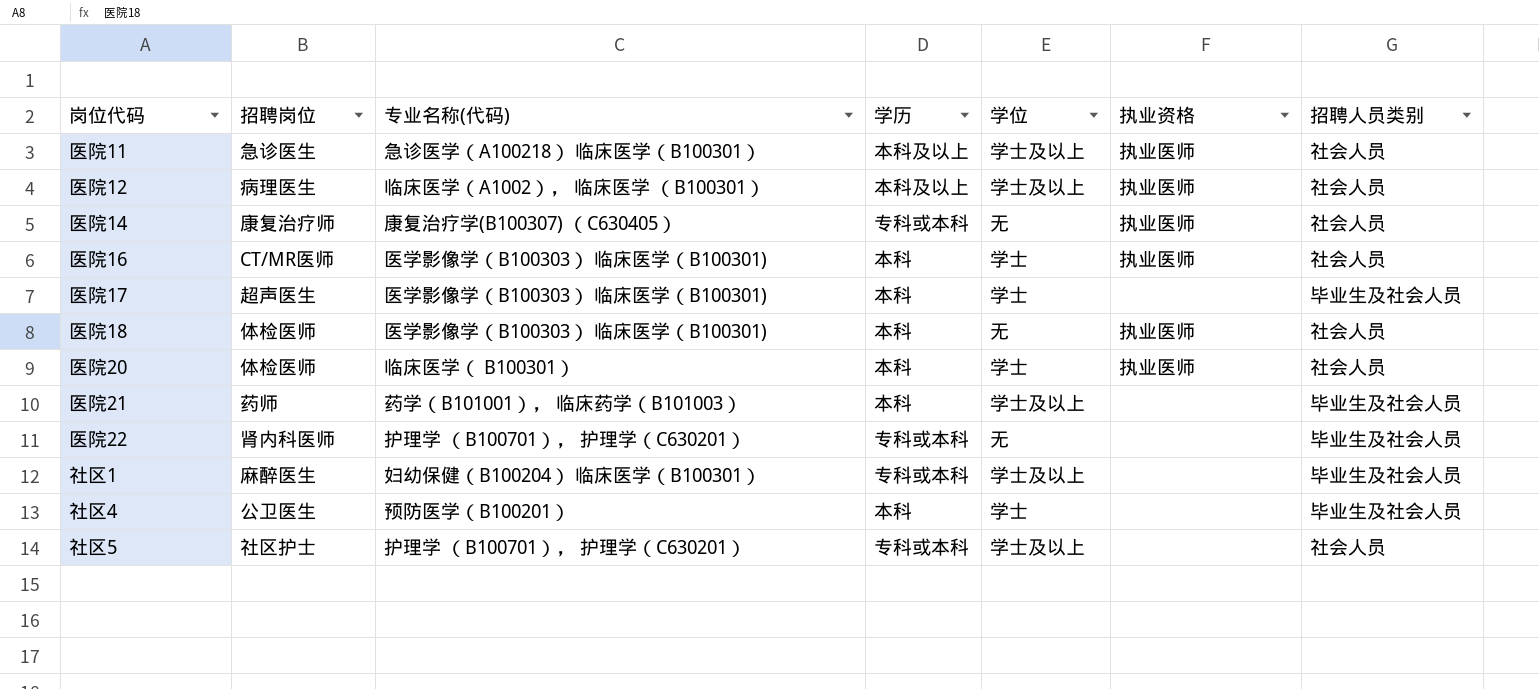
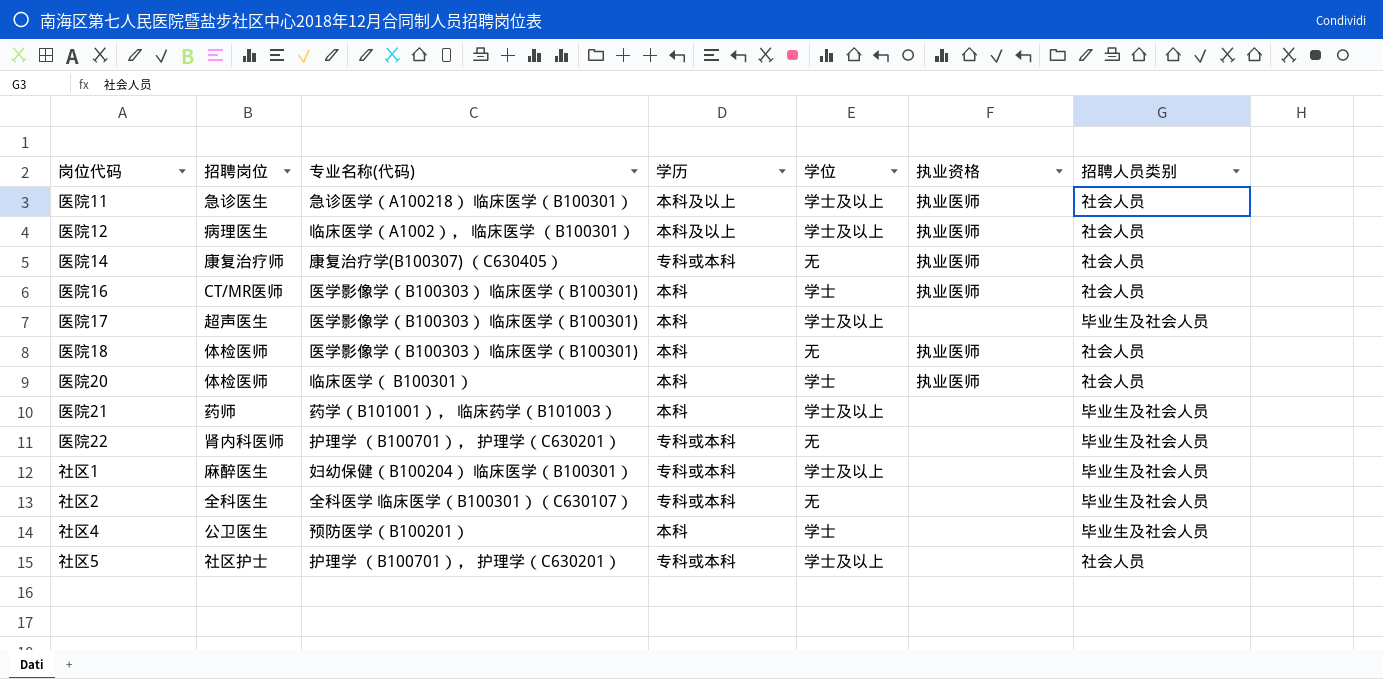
医院17 | 学位: 学士 -> 学士及以上
row 社区2: none -> 全科医生 | 全科医学 临床医学（B100301）（C630107） | 专科或本科 | 无 | none | 毕业生及社会人员

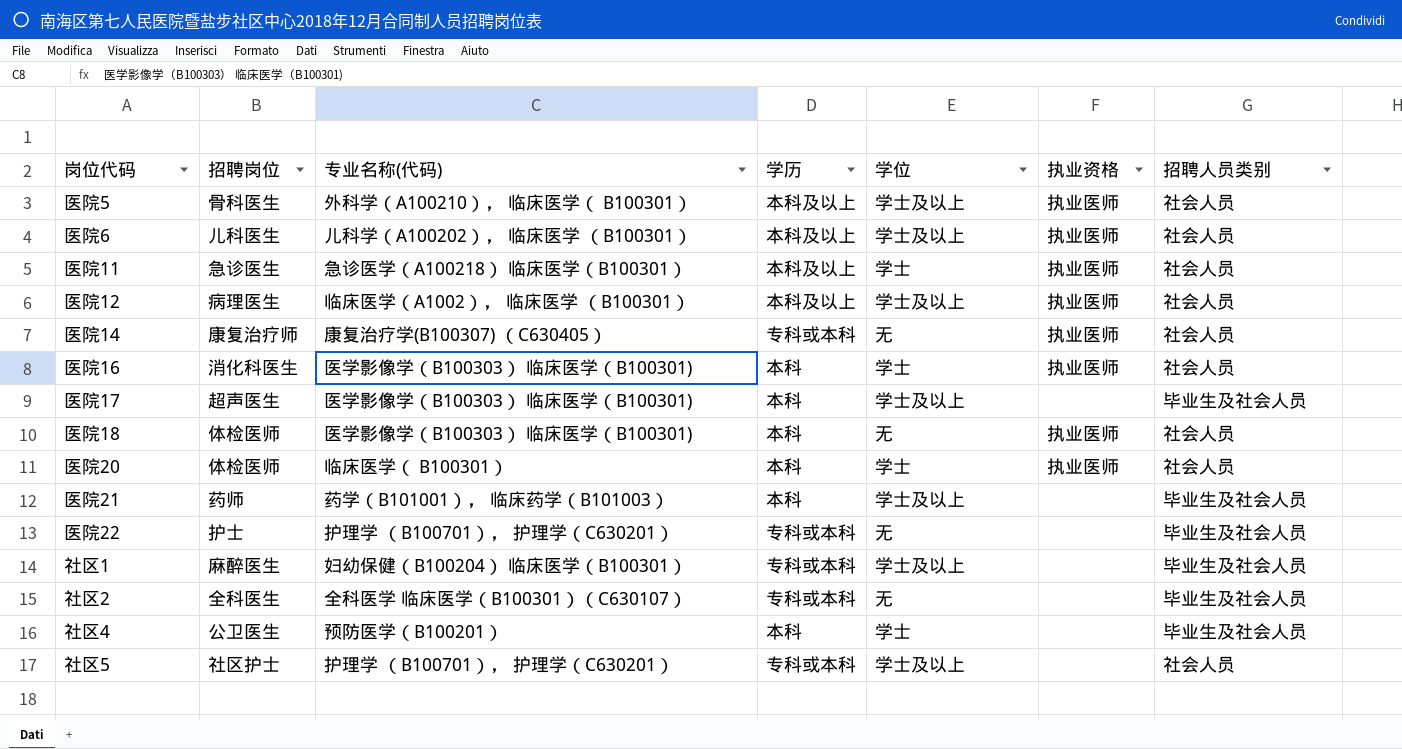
row 医院5: none -> 骨科医生 | 外科学（A100210）， 临床医学（ B100301） | 本科及以上 | 学士及以上 | 执业医师 | 社会人员
row 医院6: none -> 儿科医生 | 儿科学（A100202）， 临床医学 （B100301） | 本科及以上 | 学士及以上 | 执业医师 | 社会人员
医院11 | 学位: 学士及以上 -> 学士
医院16 | 招聘岗位: CT/MR医师 -> 消化科医生
医院22 | 招聘岗位: 肾内科医师 -> 护士

